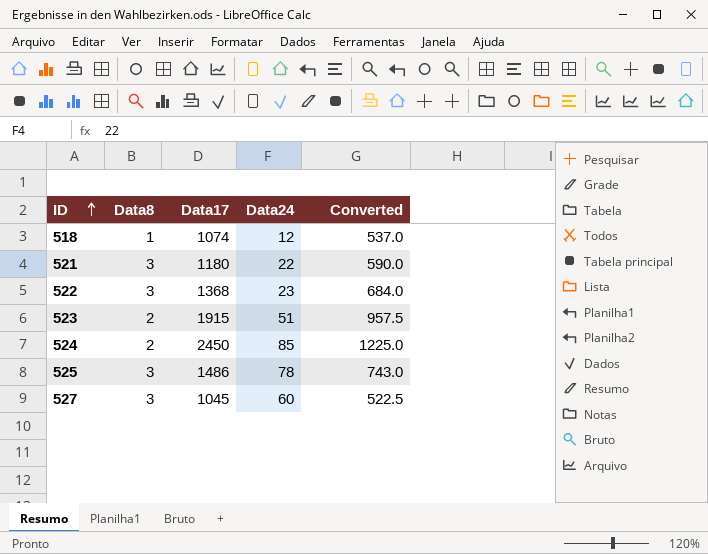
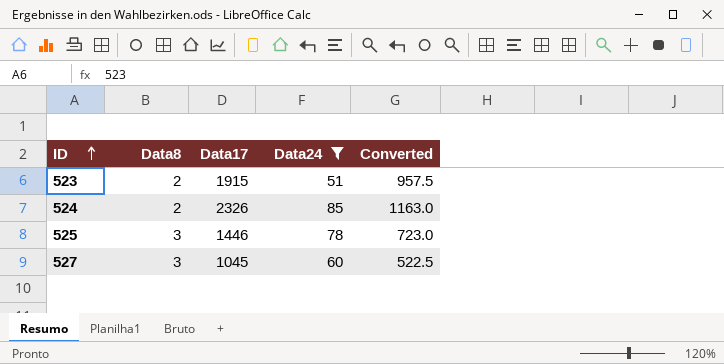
filter: none -> Data24 >= 51
524 | Data17: 2450 -> 2326
524 | Converted: 1225.0 -> 1163.0
525 | Data17: 1486 -> 1446
525 | Converted: 743.0 -> 723.0

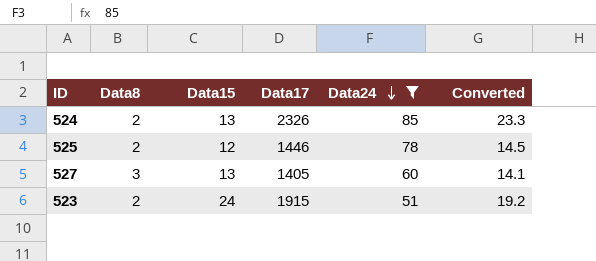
row order: ID ascending -> Data24 descending
column Data15 | position: none -> 3
column Converted | formula: [Data17] * 0.5 -> [Data17] * 0.01
525 | Data8: 3 -> 2
527 | Data17: 1045 -> 1405

